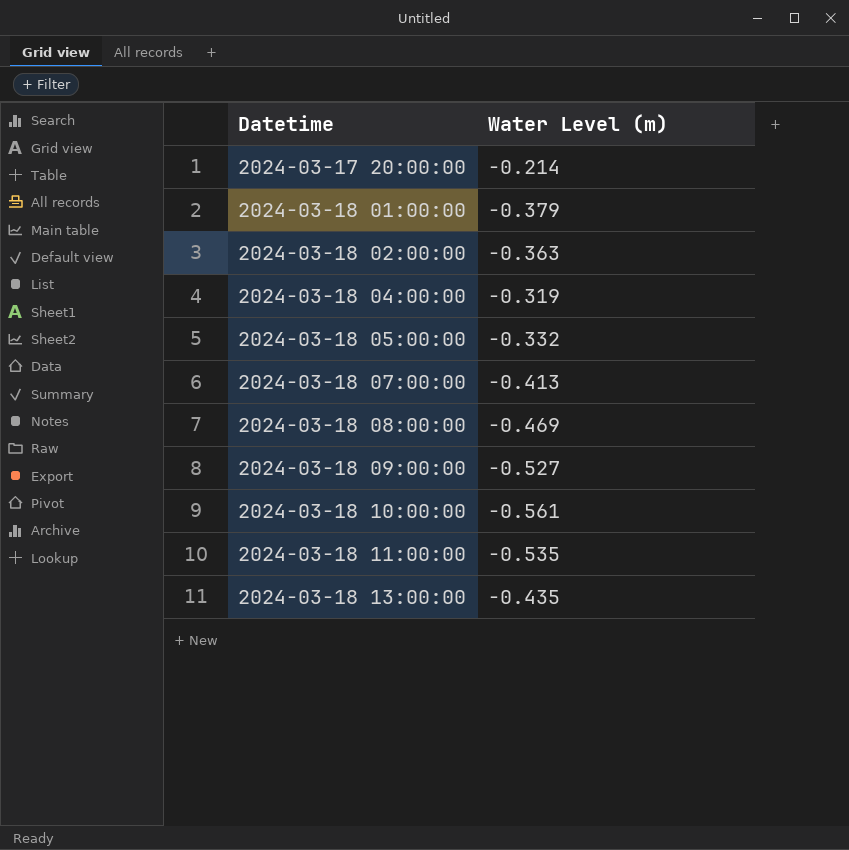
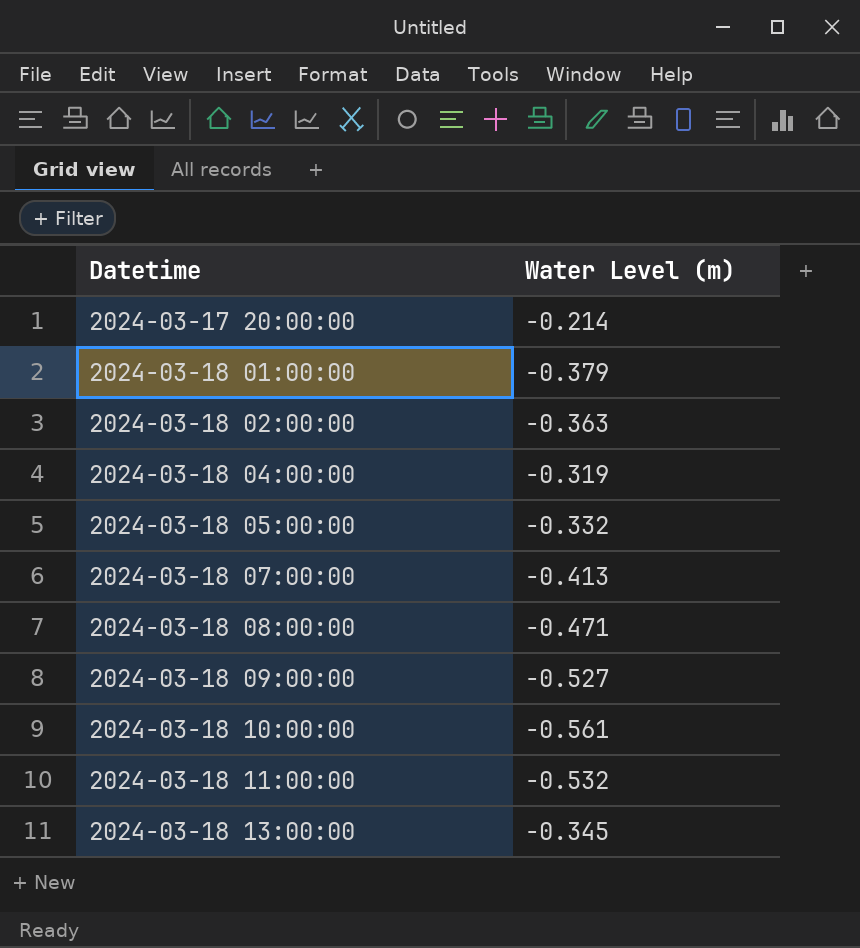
2024-03-18 08:00:00 | Water Level (m): -0.469 -> -0.471
2024-03-18 11:00:00 | Water Level (m): -0.535 -> -0.532
2024-03-18 13:00:00 | Water Level (m): -0.435 -> -0.345

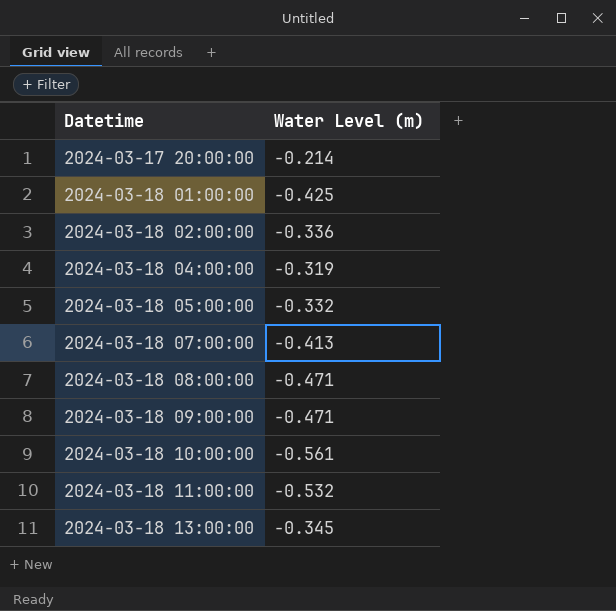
2024-03-18 01:00:00 | Water Level (m): -0.379 -> -0.425
2024-03-18 02:00:00 | Water Level (m): -0.363 -> -0.336
2024-03-18 09:00:00 | Water Level (m): -0.527 -> -0.471

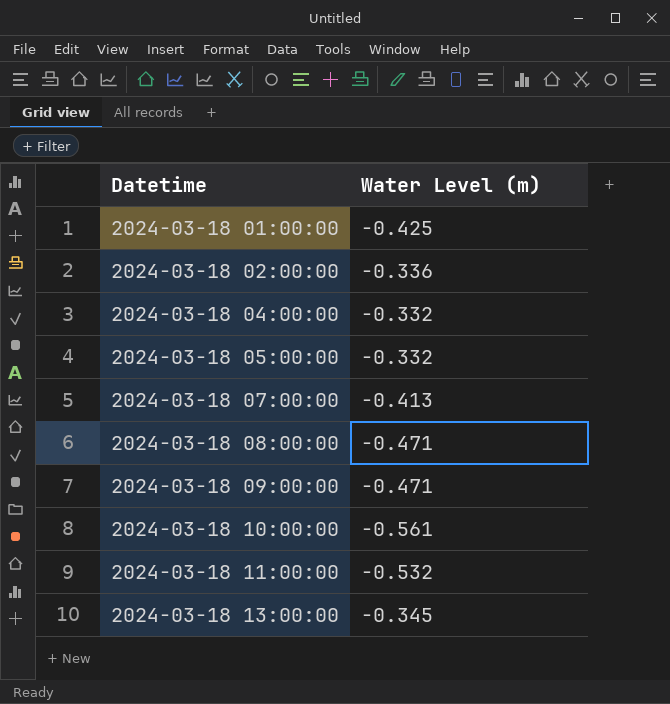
row 2024-03-17 20:00:00: -0.214 -> none
2024-03-18 04:00:00 | Water Level (m): -0.319 -> -0.332

